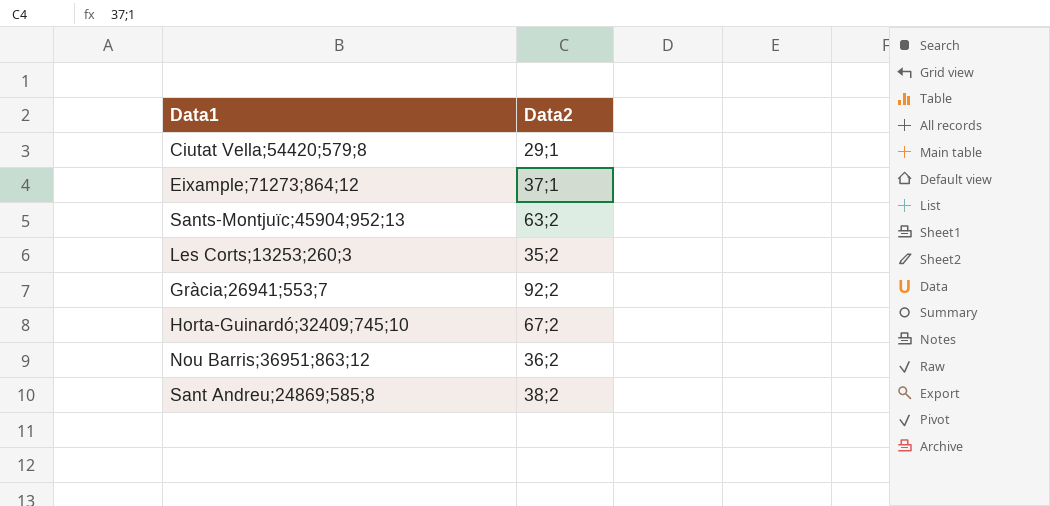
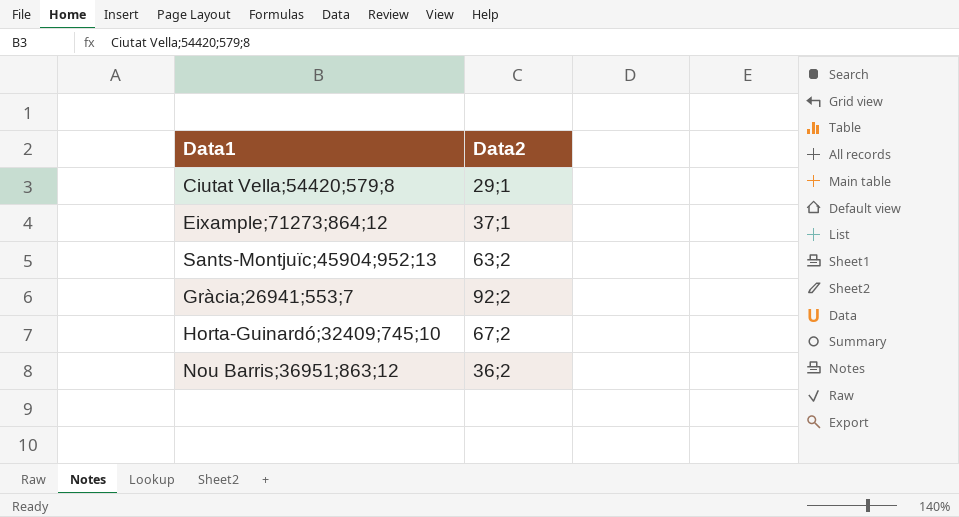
row Les Corts;13253;260;3: 35;2 -> none
row Sant Andreu;24869;585;8: 38;2 -> none

